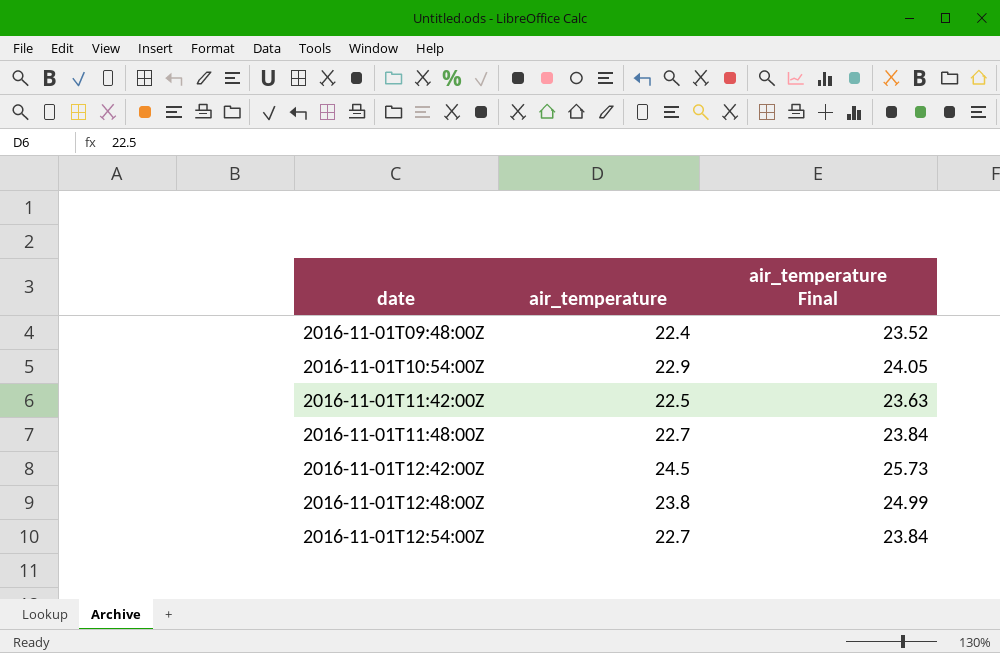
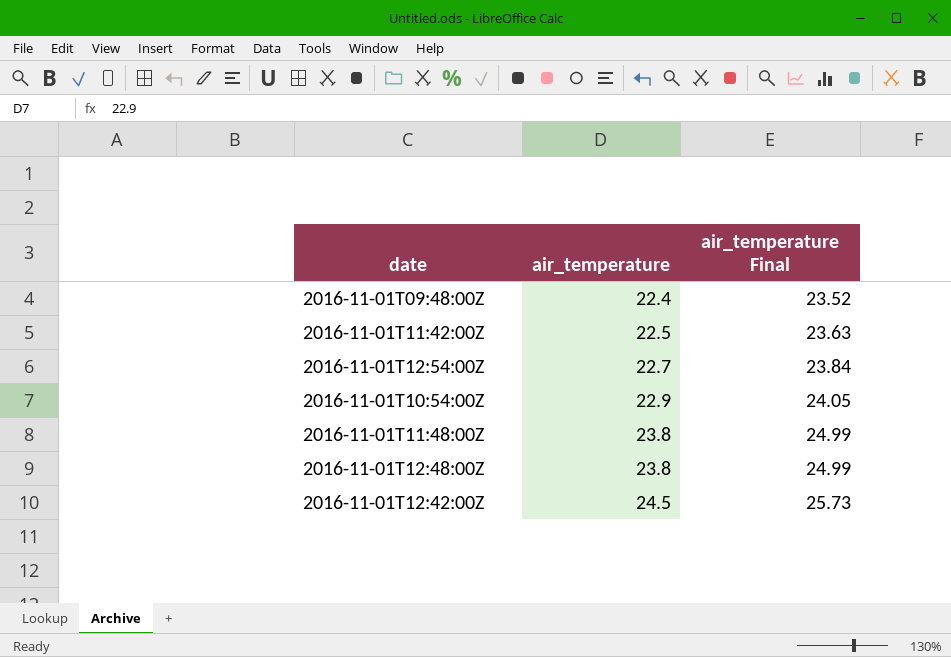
row order: date ascending -> air_temperature ascending
2016-11-01T11:48:00Z | air_temperature: 22.7 -> 23.8
2016-11-01T11:48:00Z | air_temperature Final: 23.84 -> 24.99

